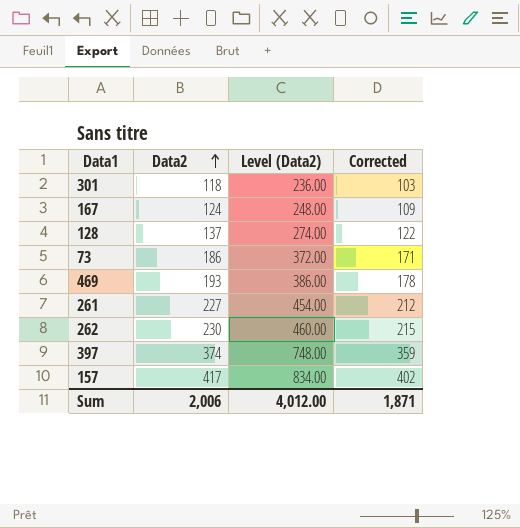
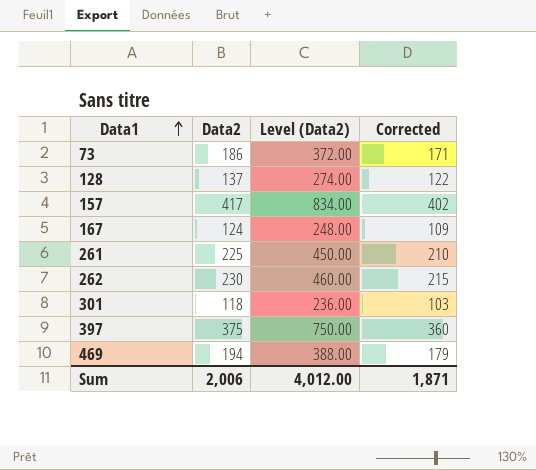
row order: Data2 ascending -> Data1 ascending
261 | Data2: 227 -> 225
261 | Level (Data2): 454.00 -> 450.00
261 | Corrected: 212 -> 210
397 | Data2: 374 -> 375
397 | Level (Data2): 748.00 -> 750.00
397 | Corrected: 359 -> 360
469 | Data2: 193 -> 194
469 | Level (Data2): 386.00 -> 388.00
469 | Corrected: 178 -> 179

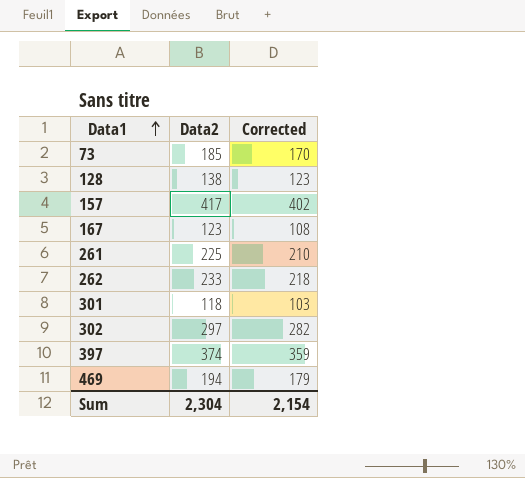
column Level (Data2) | formula: [Data2] * 2 -> none
73 | Data2: 186 -> 185
73 | Corrected: 171 -> 170
128 | Data2: 137 -> 138
128 | Corrected: 122 -> 123
167 | Data2: 124 -> 123
167 | Corrected: 109 -> 108
262 | Data2: 230 -> 233
262 | Corrected: 215 -> 218
row 302: none -> 297 | 282
397 | Data2: 375 -> 374
397 | Corrected: 360 -> 359
Sum | Data2: 2,006 -> 2,304
Sum | Corrected: 1,871 -> 2,154

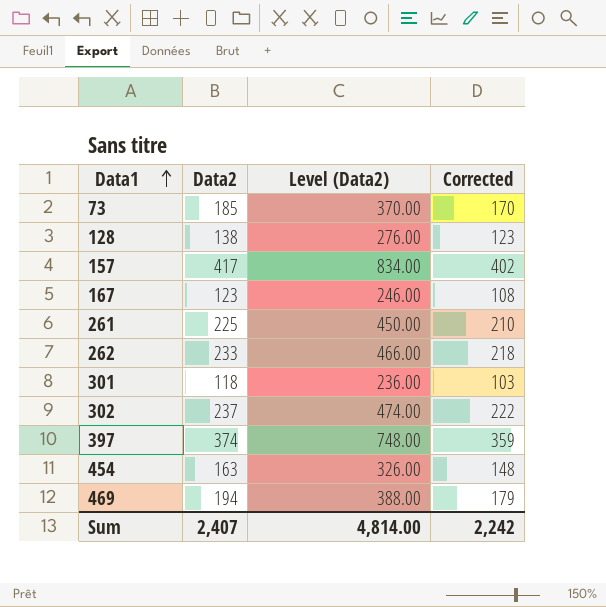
column Level (Data2) | formula: none -> [Data2] * 2
302 | Data2: 297 -> 237
302 | Corrected: 282 -> 222
row 454: none -> 163 | 326.00 | 148
Sum | Data2: 2,304 -> 2,407
Sum | Corrected: 2,154 -> 2,242

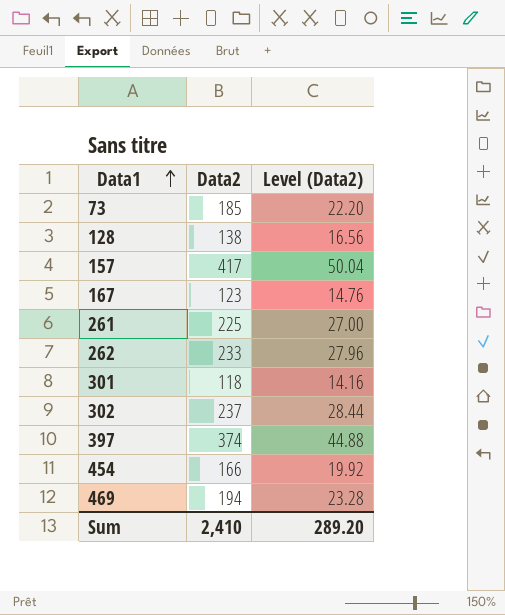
column Corrected | formula: [Data2] - 15 -> none
column Level (Data2) | formula: [Data2] * 2 -> [Data2] * 0.12
454 | Data2: 163 -> 166
Sum | Data2: 2,407 -> 2,410
Sum | Level (Data2): 4,814.00 -> 289.20

